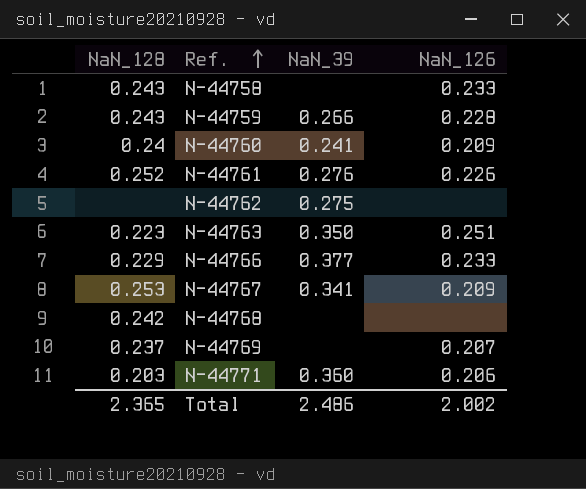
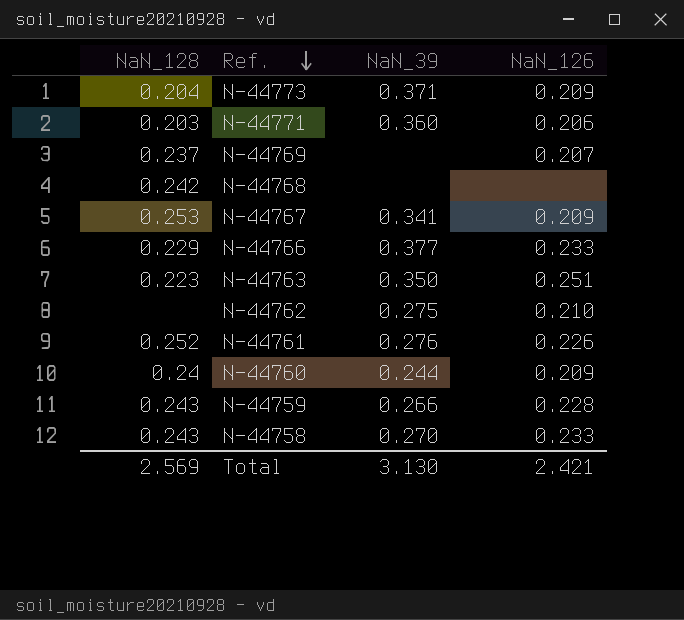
row order: Ref. ascending -> Ref. descending
row N-44773: none -> 0.204 | 0.371 | 0.209
N-44762 | NaN_126: none -> 0.210
N-44760 | NaN_39: 0.241 -> 0.244
N-44758 | NaN_39: none -> 0.270
Total | NaN_128: 2.365 -> 2.569
Total | NaN_39: 2.486 -> 3.130
Total | NaN_126: 2.002 -> 2.421

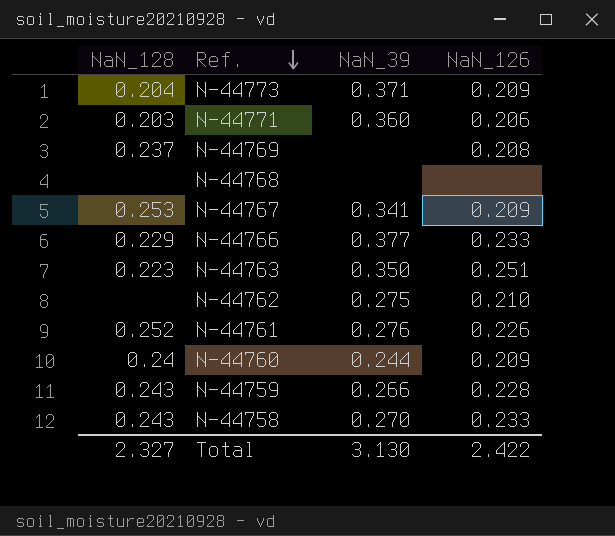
N-44769 | NaN_126: 0.207 -> 0.208
N-44768 | NaN_128: 0.242 -> none
Total | NaN_128: 2.569 -> 2.327
Total | NaN_126: 2.421 -> 2.422

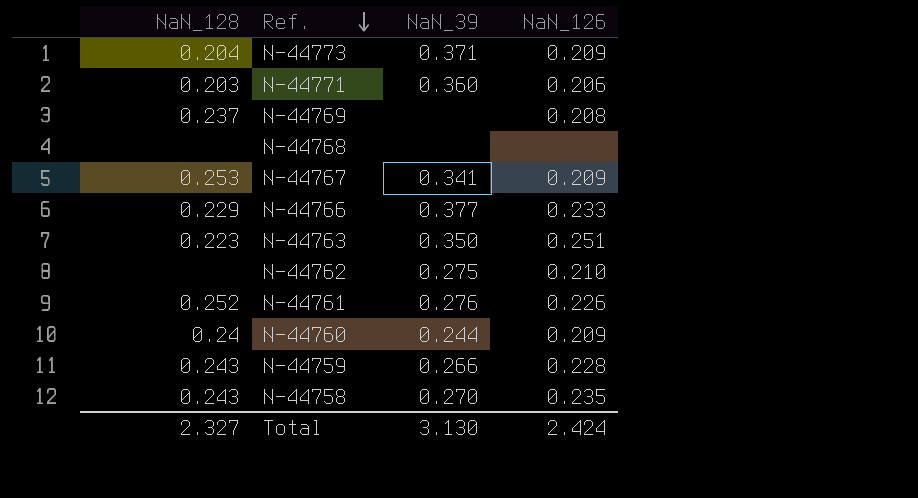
N-44758 | NaN_126: 0.233 -> 0.235
Total | NaN_126: 2.422 -> 2.424

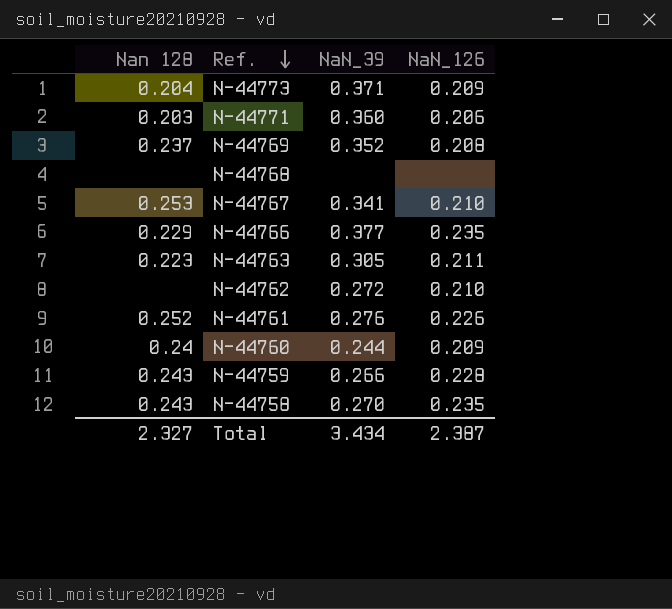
column name: NaN_128 -> Nan 128
N-44769 | NaN_39: none -> 0.352
N-44767 | NaN_126: 0.209 -> 0.210
N-44766 | NaN_126: 0.233 -> 0.235
N-44763 | NaN_39: 0.350 -> 0.305
N-44763 | NaN_126: 0.251 -> 0.211
N-44762 | NaN_39: 0.275 -> 0.272
Total | NaN_39: 3.130 -> 3.434
Total | NaN_126: 2.424 -> 2.387

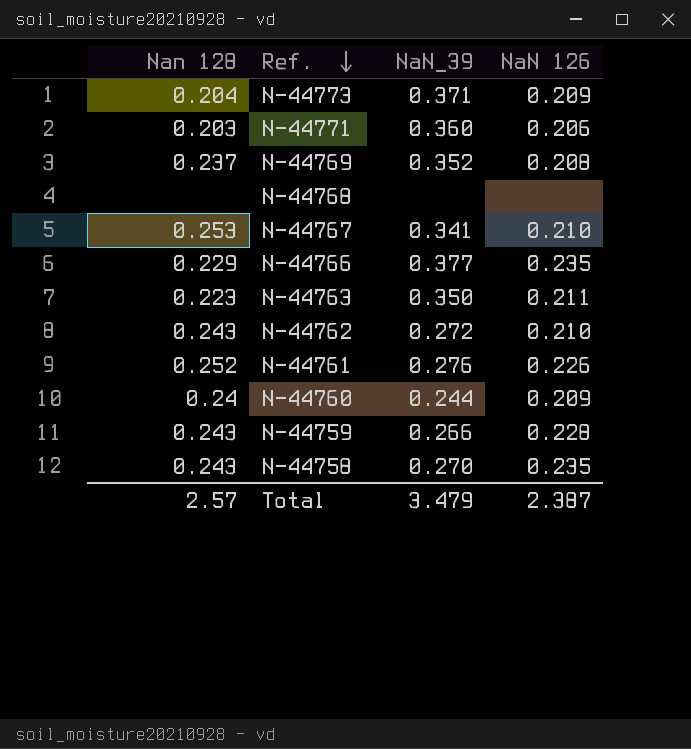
column name: NaN_126 -> NaN 126
N-44763 | NaN_39: 0.305 -> 0.350
N-44762 | Nan 128: none -> 0.243
Total | Nan 128: 2.327 -> 2.57
Total | NaN_39: 3.434 -> 3.479

